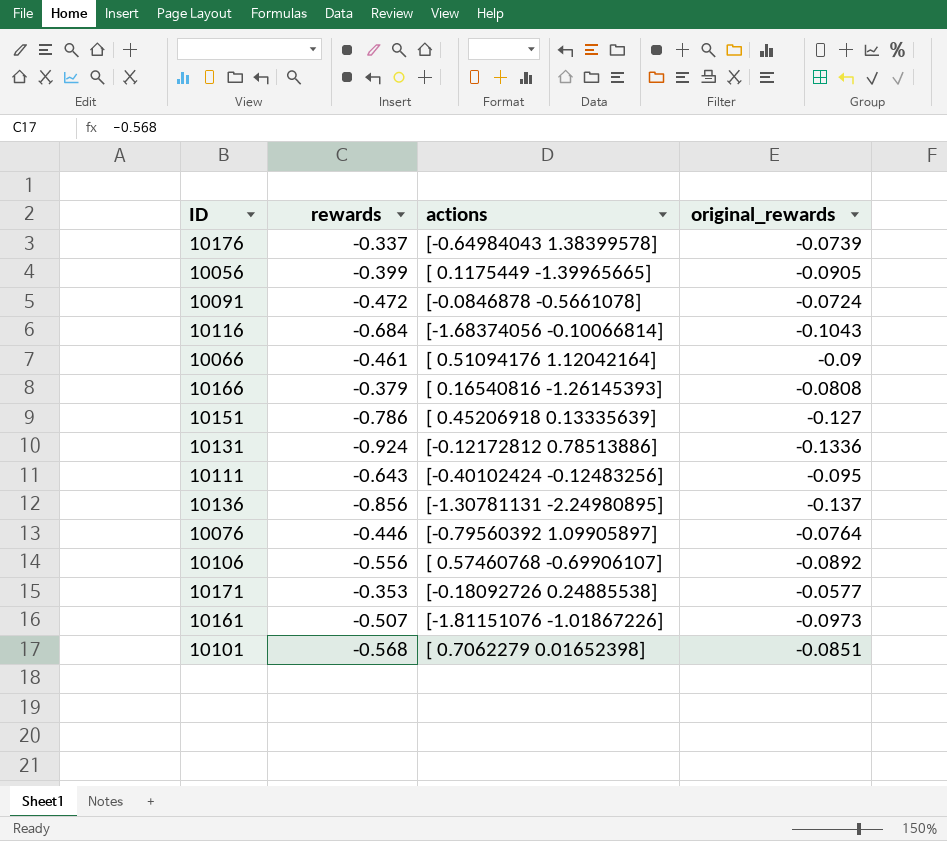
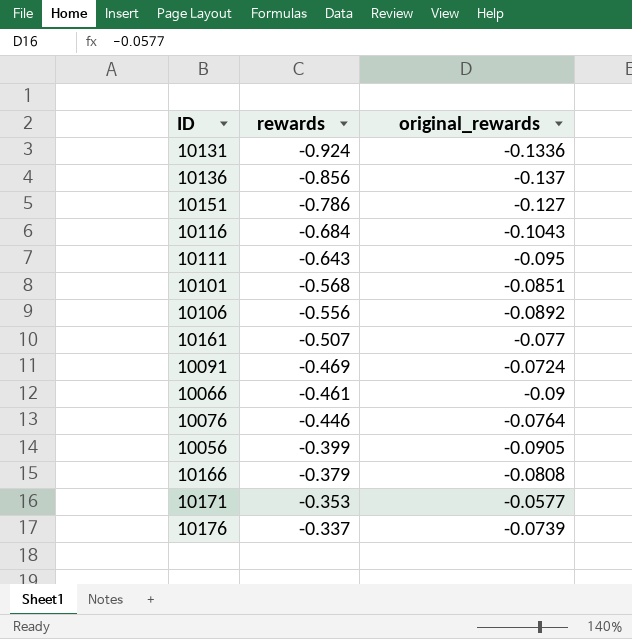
row order: none -> rewards ascending
column actions | position: 3 -> none
10161 | original_rewards: -0.0973 -> -0.077
10091 | rewards: -0.472 -> -0.469

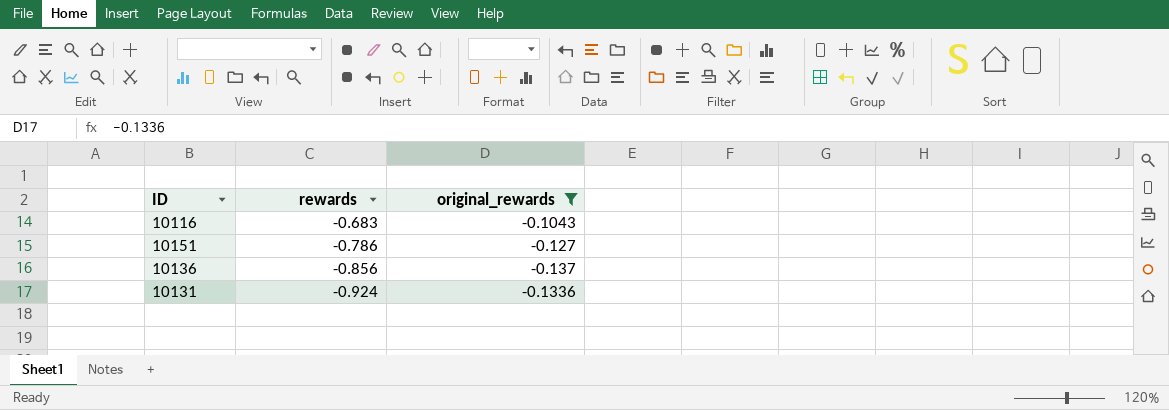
filter: none -> original_rewards <= -0.1043
row order: rewards ascending -> rewards descending
10116 | rewards: -0.684 -> -0.683

